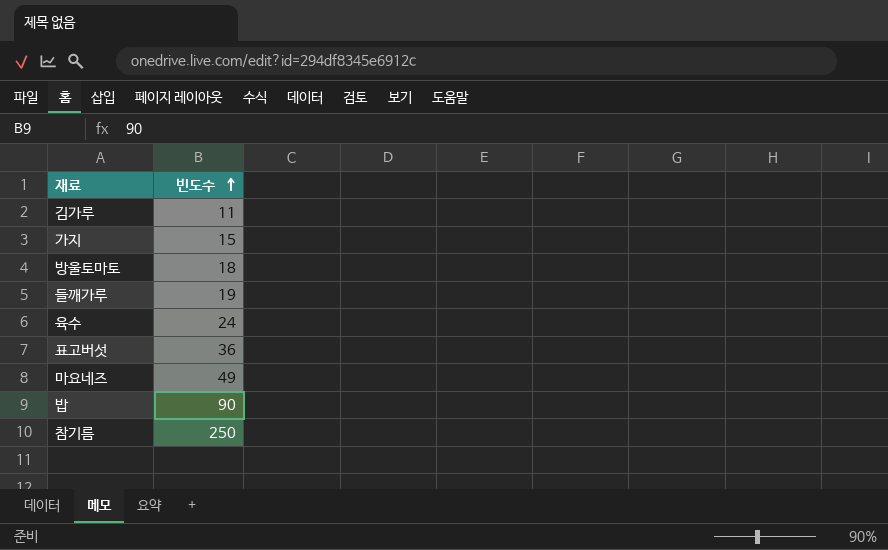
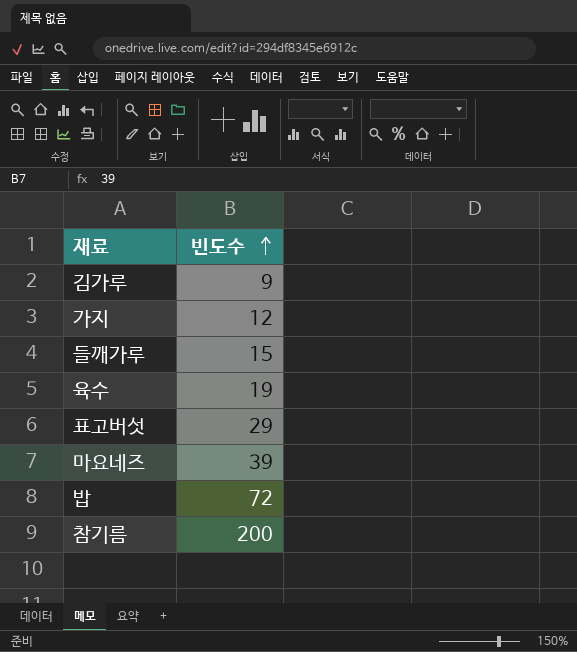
row 방울토마토: 18 -> none
김가루 | 빈도수: 11 -> 9
가지 | 빈도수: 15 -> 12
들깨가루 | 빈도수: 19 -> 15
육수 | 빈도수: 24 -> 19
표고버섯 | 빈도수: 36 -> 29
마요네즈 | 빈도수: 49 -> 39
밥 | 빈도수: 90 -> 72
참기름 | 빈도수: 250 -> 200

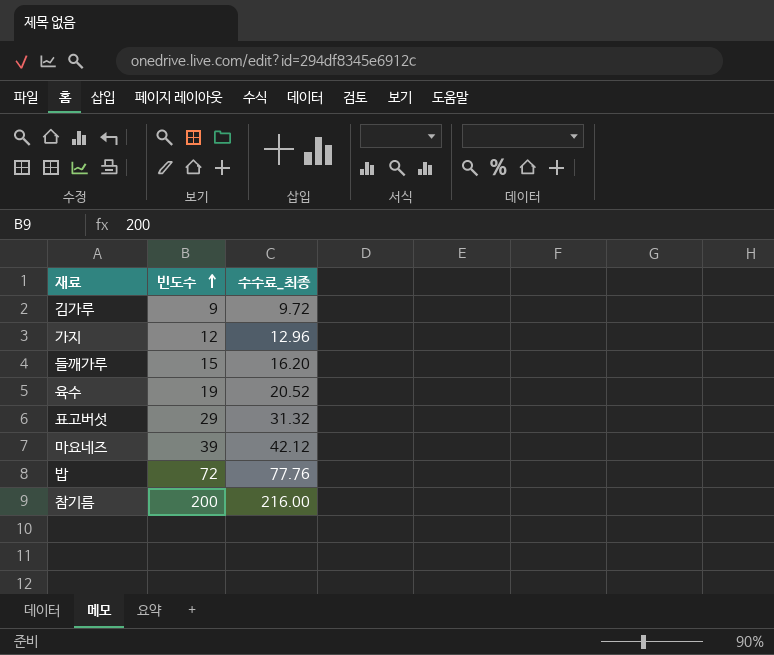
column 수수료_최종 | formula: none -> [빈도수] * 1.08

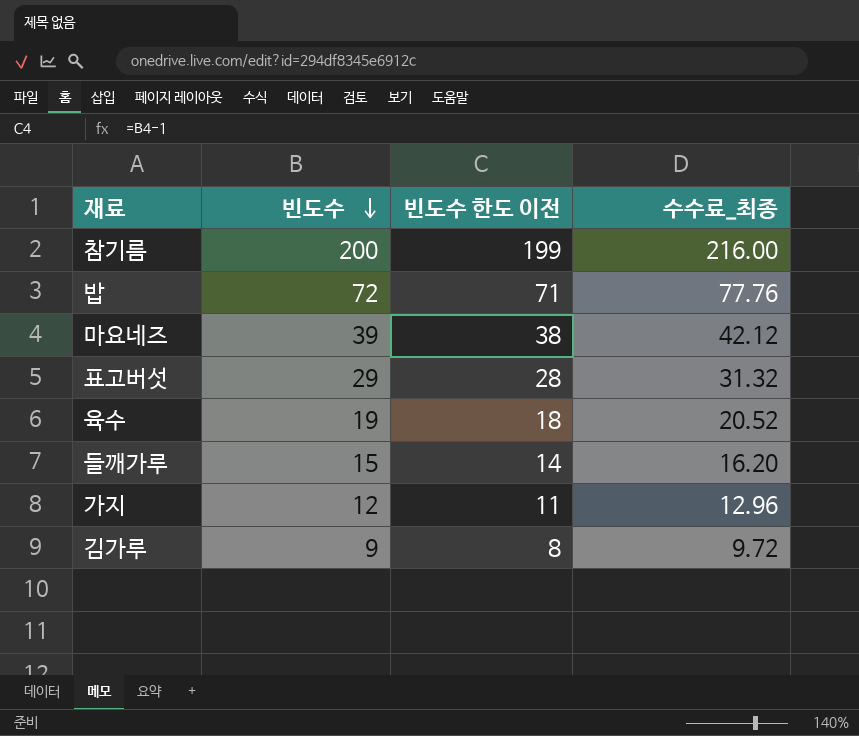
row order: 빈도수 ascending -> 빈도수 descending
column 빈도수 한도 이전 | formula: none -> [빈도수] - 1

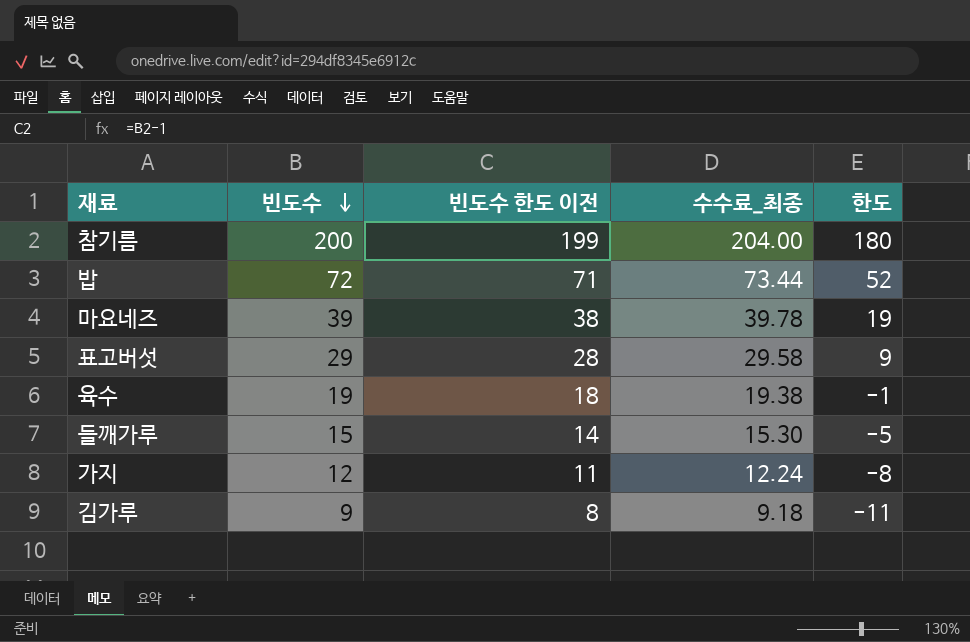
column 수수료_최종 | formula: [빈도수] * 1.08 -> [빈도수] * 1.02
column 한도 | formula: none -> [빈도수] - 20

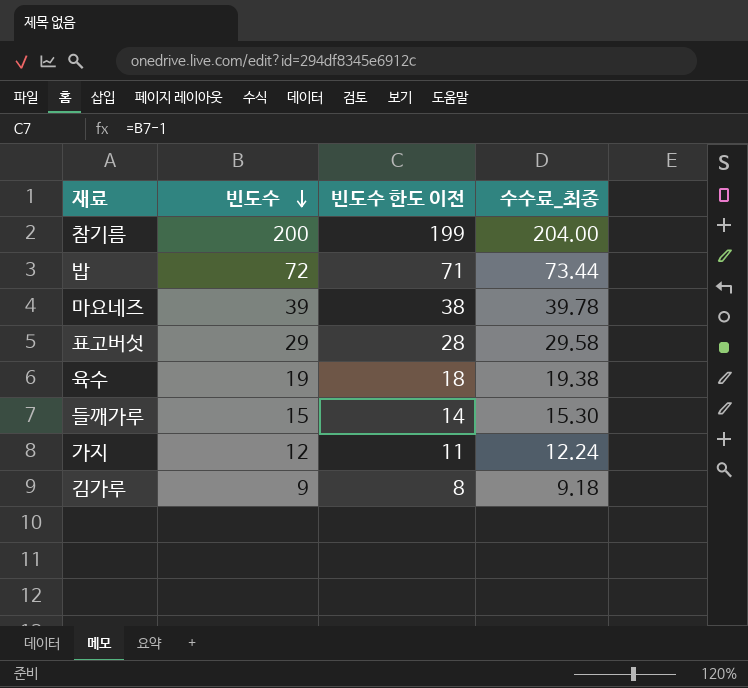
column 한도 | formula: [빈도수] - 20 -> none

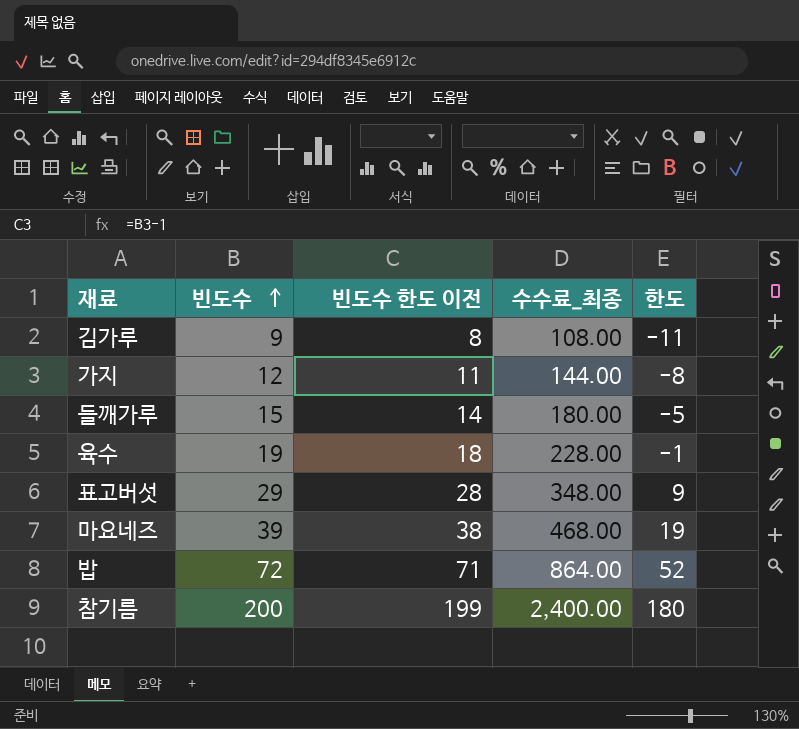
row order: 빈도수 descending -> 빈도수 ascending
column 수수료_최종 | formula: [빈도수] * 1.02 -> [빈도수] * 12
column 한도 | formula: none -> [빈도수] - 20

